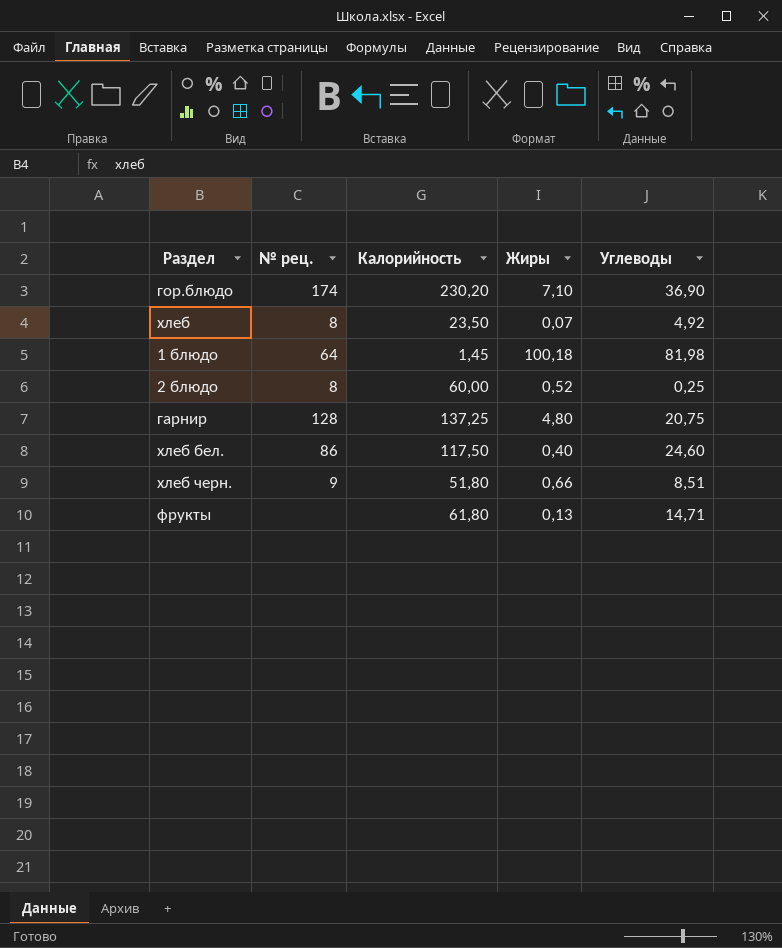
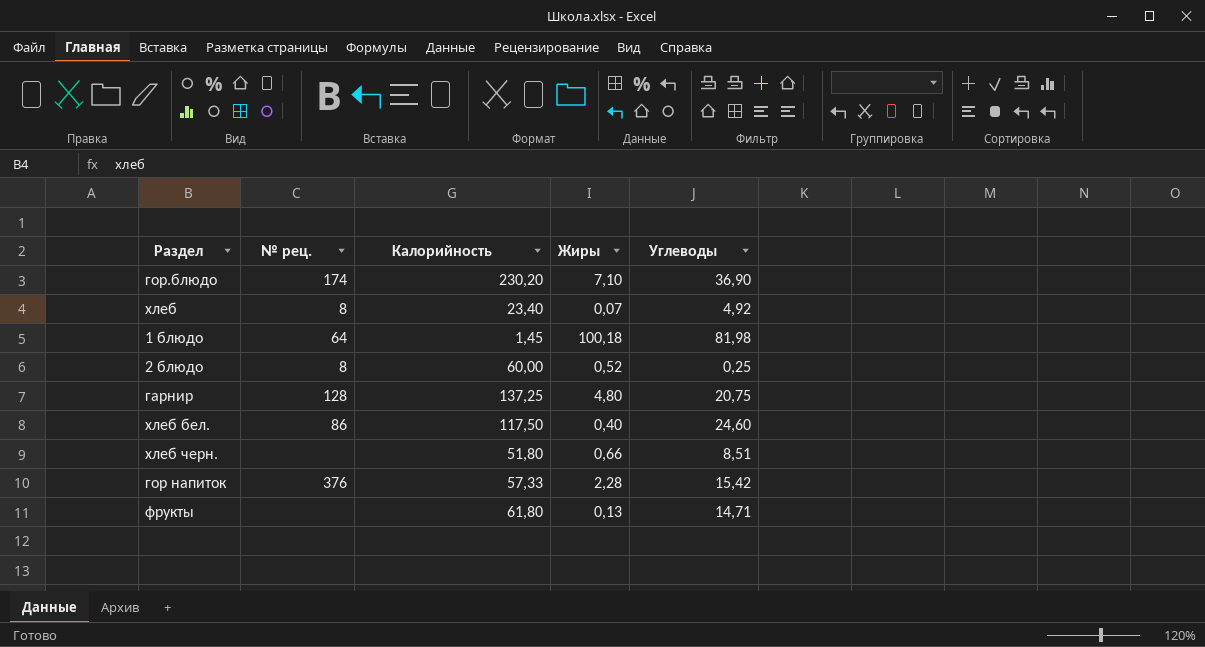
хлеб | Калорийность: 23,50 -> 23,40
хлеб черн. | № рец.: 9 -> none
row гор напиток: none -> 376 | 57,33 | 2,28 | 15,42

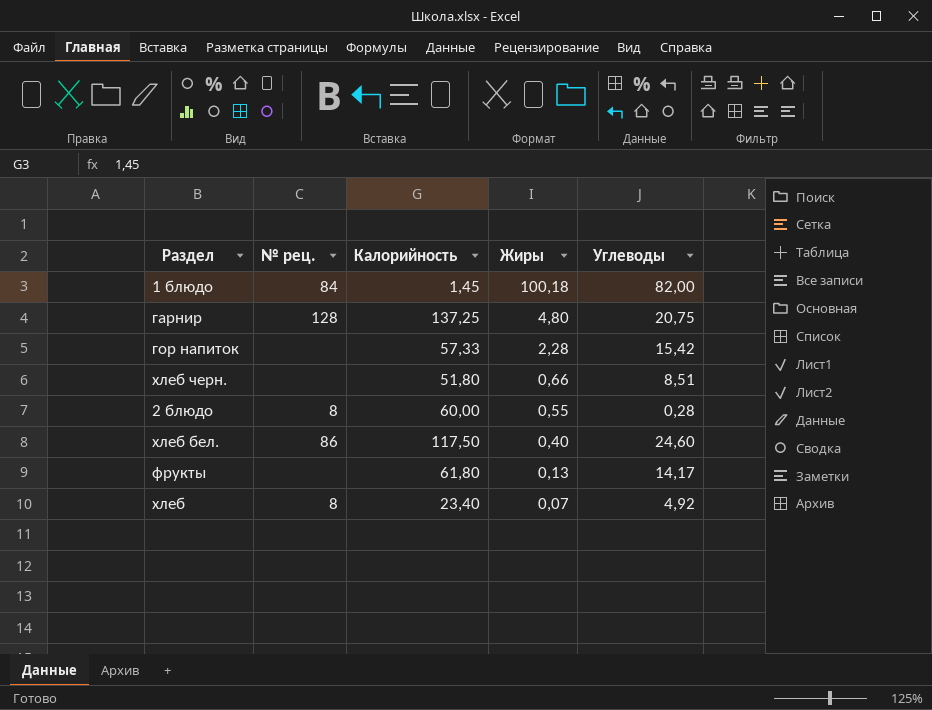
row order: none -> Жиры descending
row гор.блюдо: 174 | 230,20 | 7,10 | 36,90 -> none
1 блюдо | № рец.: 64 -> 84
1 блюдо | Углеводы: 81,98 -> 82,00
гор напиток | № рец.: 376 -> none
2 блюдо | Жиры: 0,52 -> 0,55
2 блюдо | Углеводы: 0,25 -> 0,28
фрукты | Углеводы: 14,71 -> 14,17

